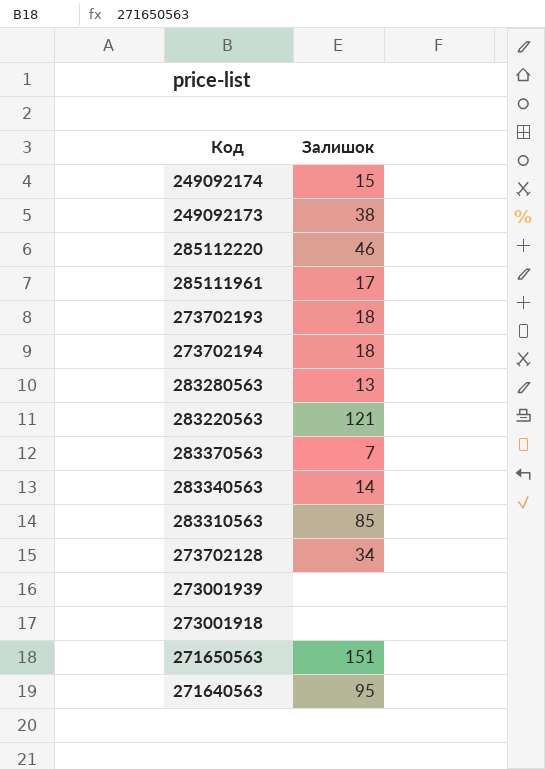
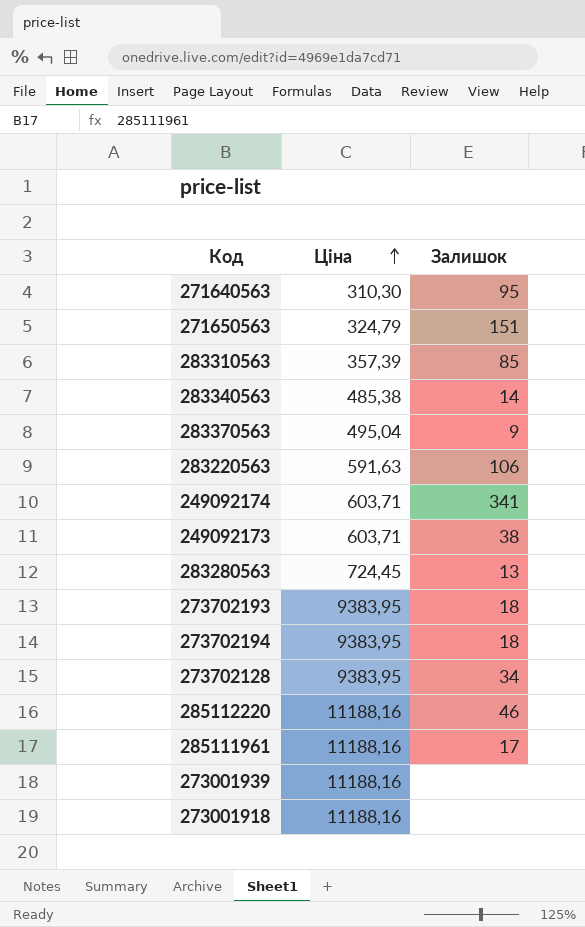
row order: none -> Ціна ascending
column Ціна | position: none -> 2
283370563 | Залишок: 7 -> 9
283220563 | Залишок: 121 -> 106
249092174 | Залишок: 15 -> 341

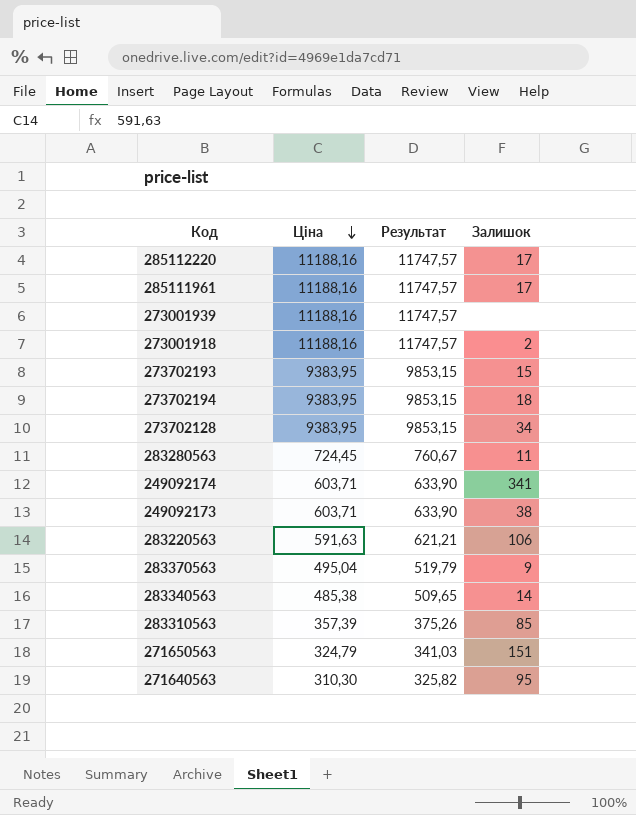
row order: Ціна ascending -> Ціна descending
column Результат | formula: none -> [Ціна] * 1,05
285112220 | Залишок: 46 -> 17
273001918 | Залишок: none -> 2
273702193 | Залишок: 18 -> 15
283280563 | Залишок: 13 -> 11

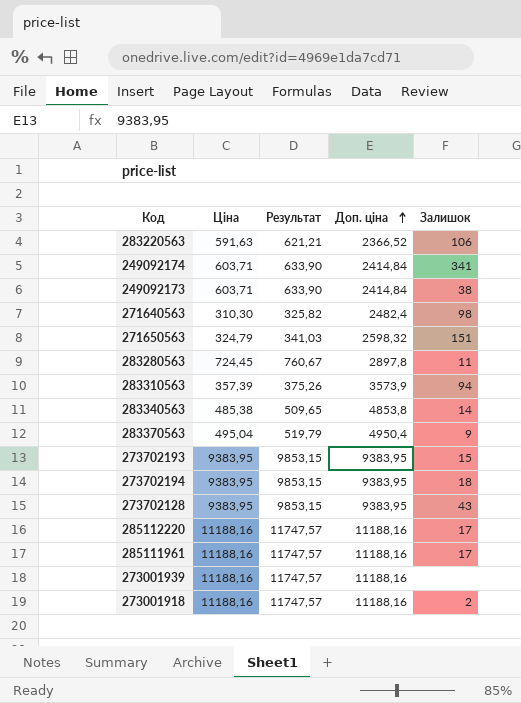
row order: Ціна descending -> Доп. ціна ascending
column Доп. ціна | position: none -> 4
271640563 | Залишок: 95 -> 98
283310563 | Залишок: 85 -> 94
273702128 | Залишок: 34 -> 43

